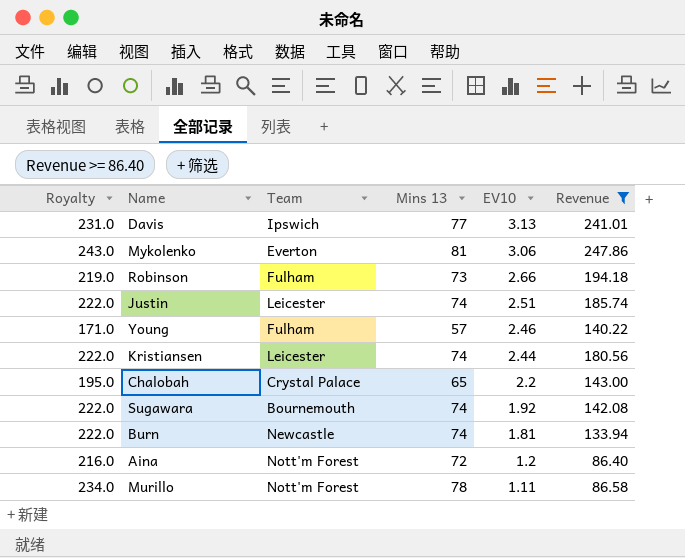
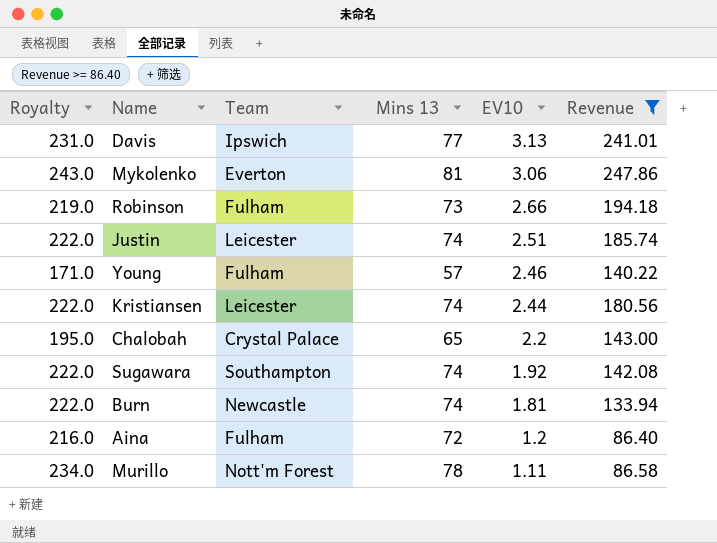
Sugawara | Team: Bournemouth -> Southampton
Aina | Team: Nott'm Forest -> Fulham

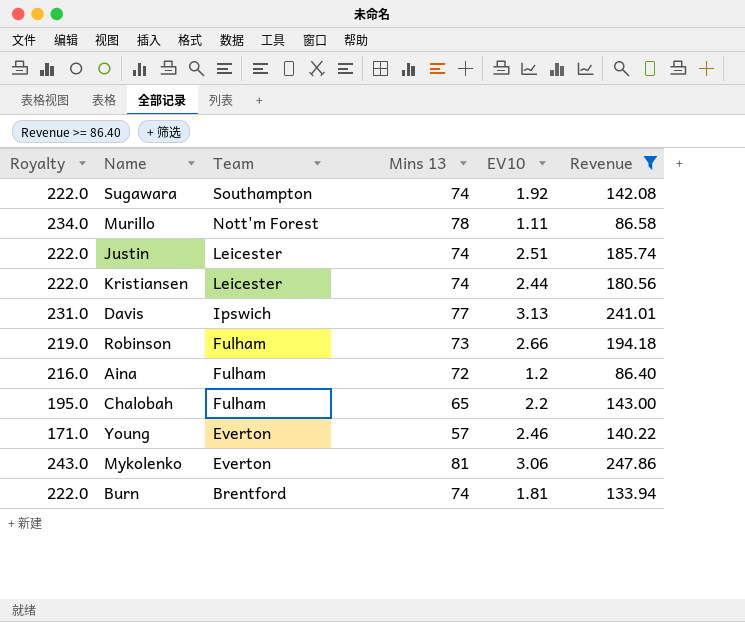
row order: EV10 descending -> Team descending
Chalobah | Team: Crystal Palace -> Fulham
Young | Team: Fulham -> Everton
Burn | Team: Newcastle -> Brentford

